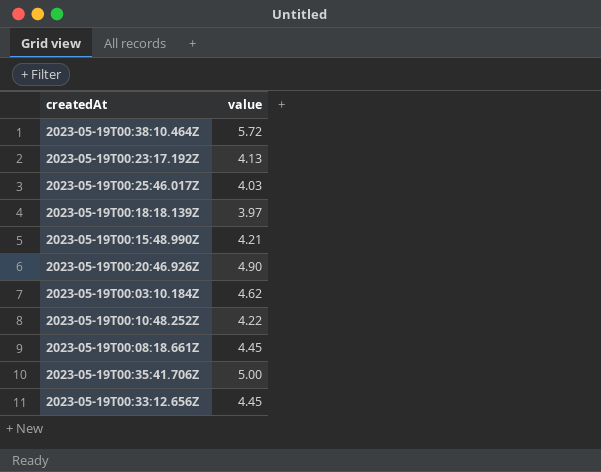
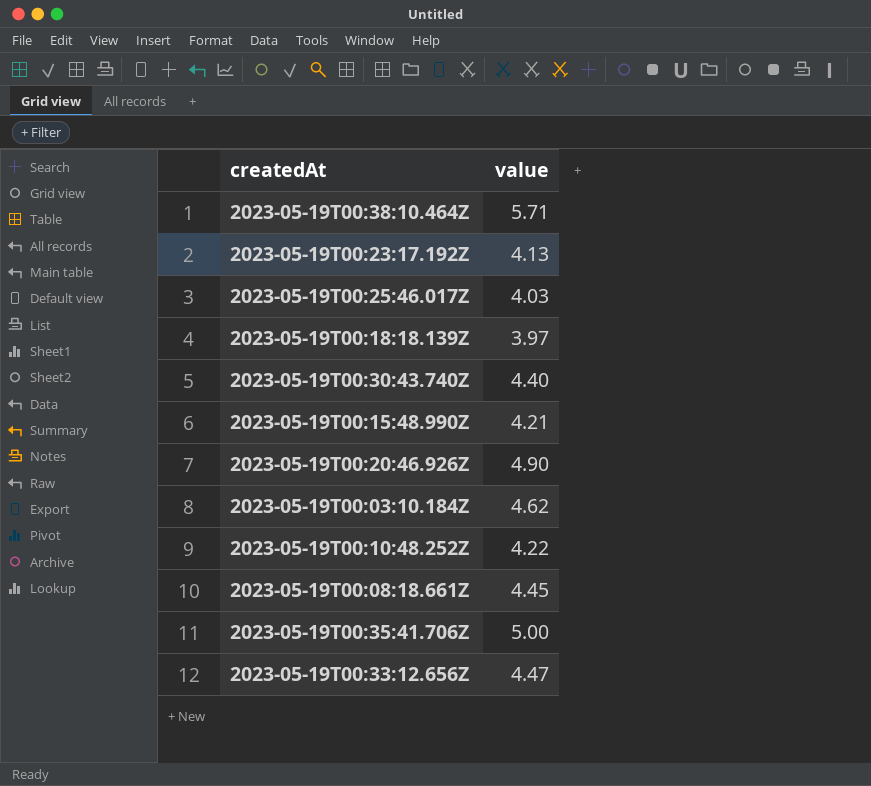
2023-05-19T00:38:10.464Z | value: 5.72 -> 5.71
row 2023-05-19T00:30:43.740Z: none -> 4.40
2023-05-19T00:33:12.656Z | value: 4.45 -> 4.47

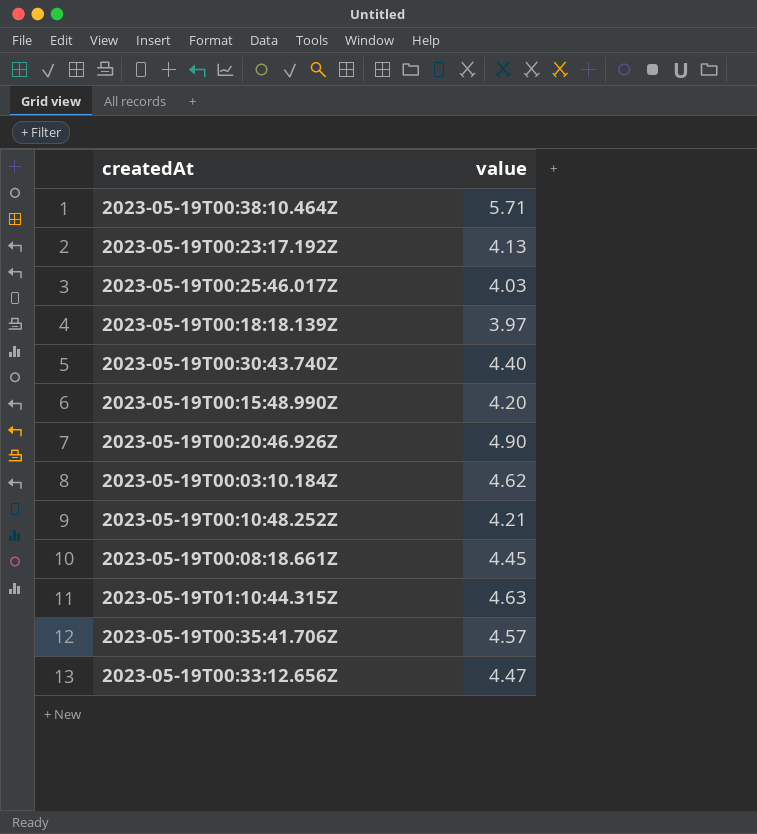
2023-05-19T00:15:48.990Z | value: 4.21 -> 4.20
2023-05-19T00:10:48.252Z | value: 4.22 -> 4.21
row 2023-05-19T01:10:44.315Z: none -> 4.63
2023-05-19T00:35:41.706Z | value: 5.00 -> 4.57

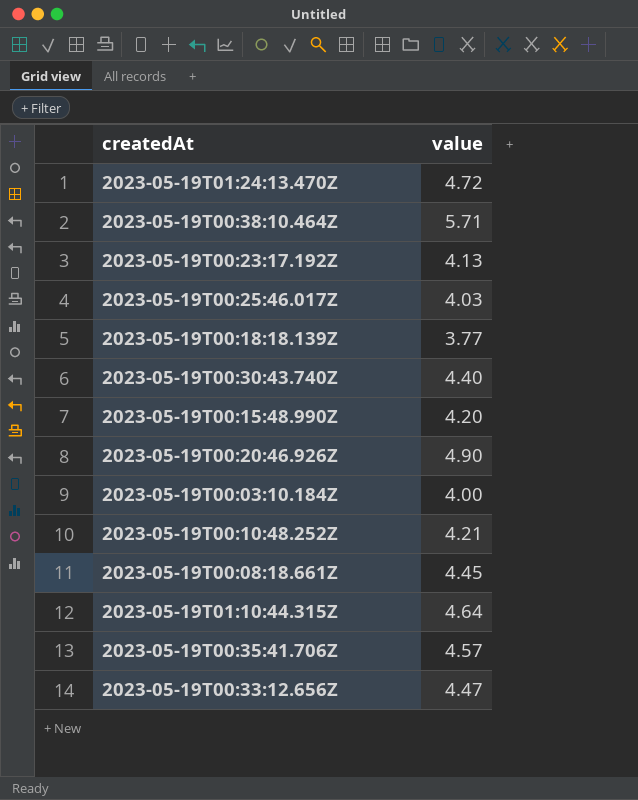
row 2023-05-19T01:24:13.470Z: none -> 4.72
2023-05-19T00:18:18.139Z | value: 3.97 -> 3.77
2023-05-19T00:03:10.184Z | value: 4.62 -> 4.00
2023-05-19T01:10:44.315Z | value: 4.63 -> 4.64

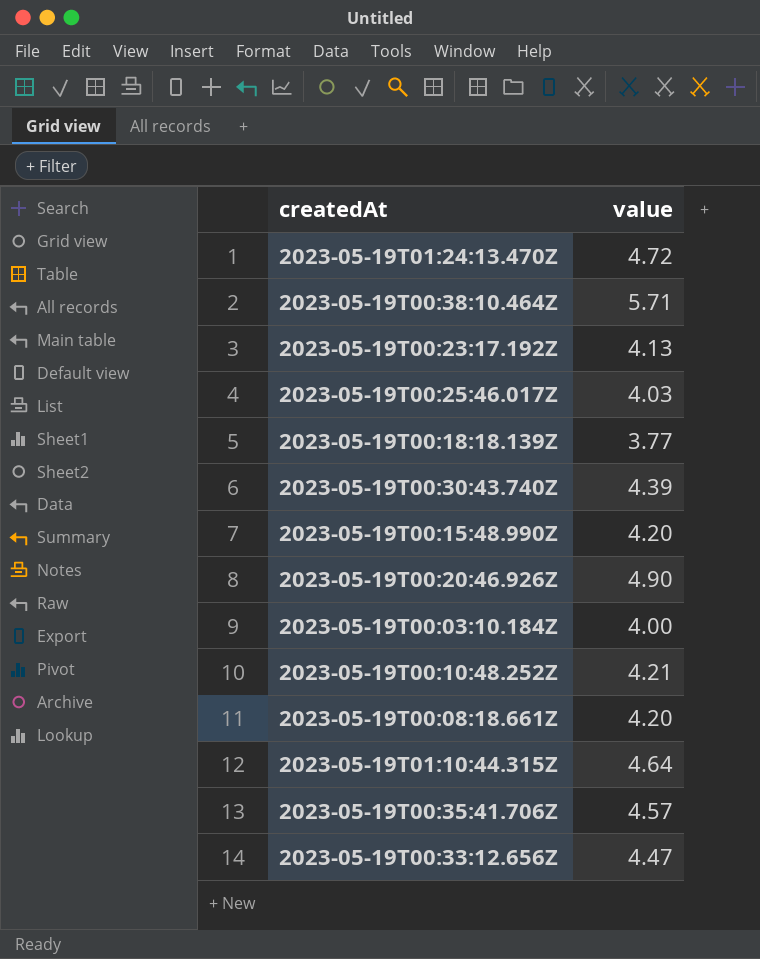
2023-05-19T00:30:43.740Z | value: 4.40 -> 4.39
2023-05-19T00:08:18.661Z | value: 4.45 -> 4.20

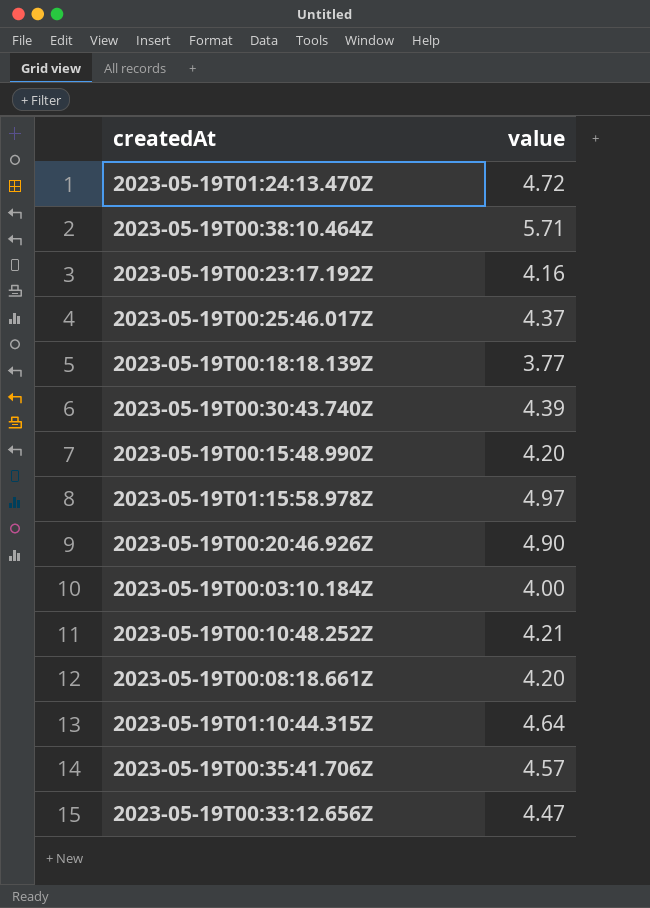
2023-05-19T00:23:17.192Z | value: 4.13 -> 4.16
2023-05-19T00:25:46.017Z | value: 4.03 -> 4.37
row 2023-05-19T01:15:58.978Z: none -> 4.97

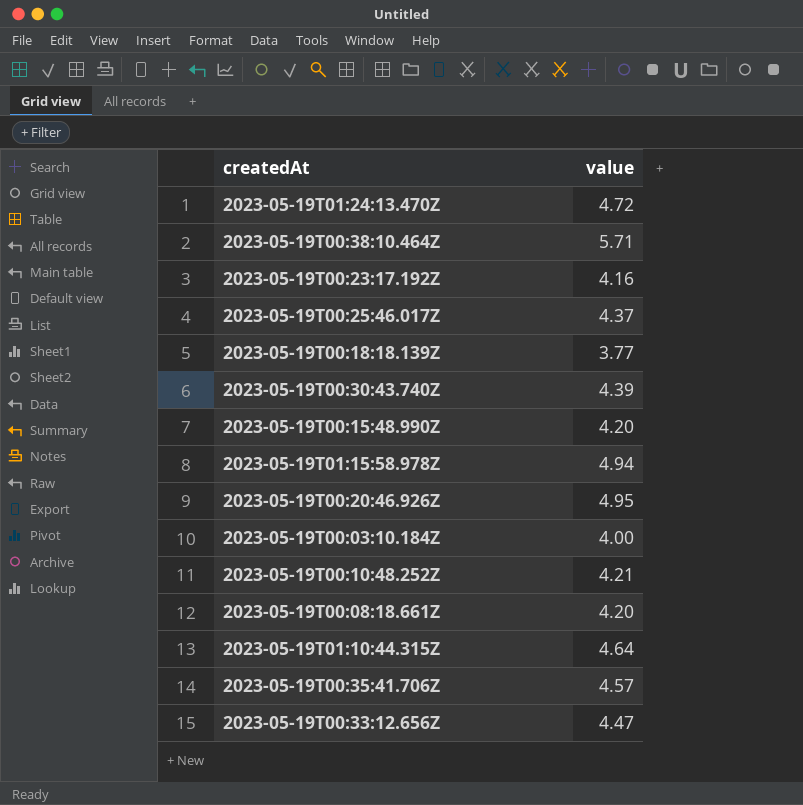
2023-05-19T01:15:58.978Z | value: 4.97 -> 4.94
2023-05-19T00:20:46.926Z | value: 4.90 -> 4.95

